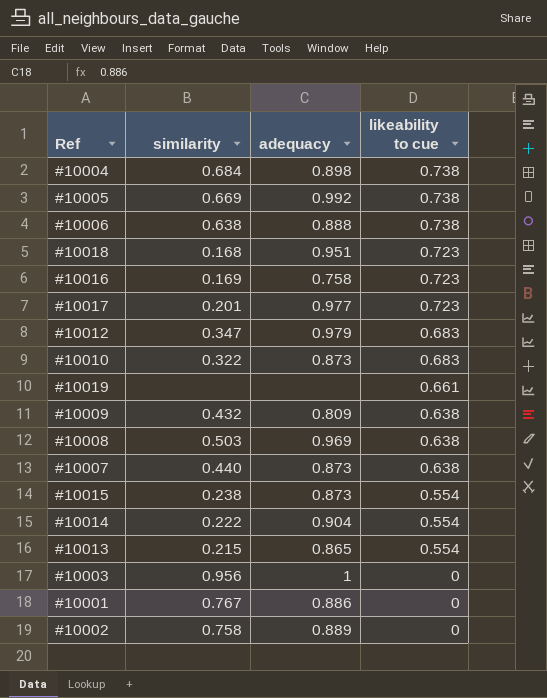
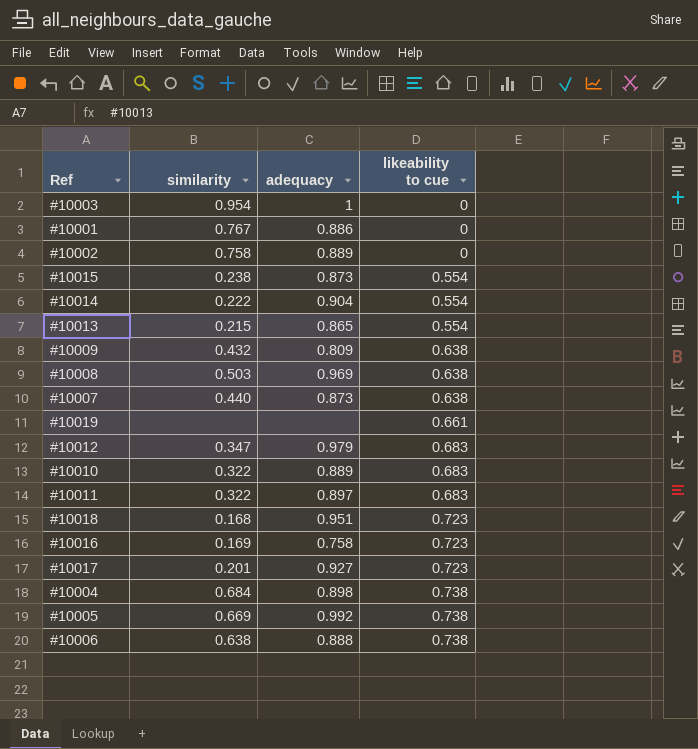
row order: likeability to cue descending -> likeability to cue ascending
#10003 | similarity: 0.956 -> 0.954
#10010 | adequacy: 0.873 -> 0.889
row #10011: none -> 0.322 | 0.897 | 0.683
#10017 | adequacy: 0.977 -> 0.927

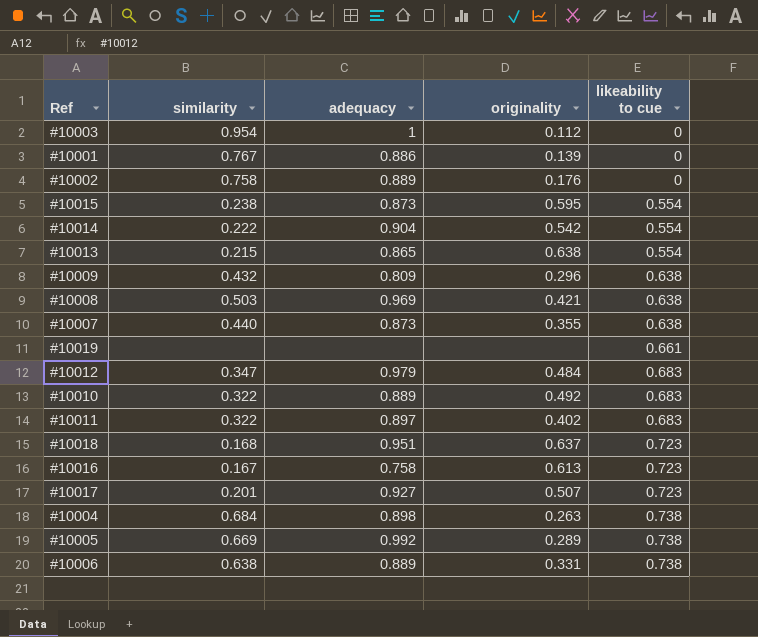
column originality | position: none -> 4
#10016 | similarity: 0.169 -> 0.167
#10006 | adequacy: 0.888 -> 0.889

